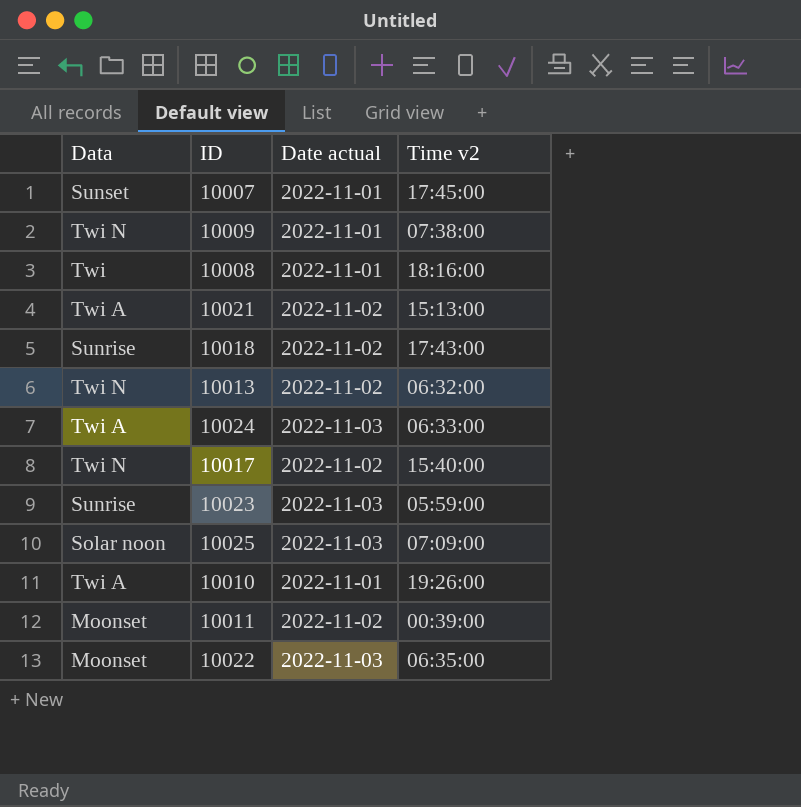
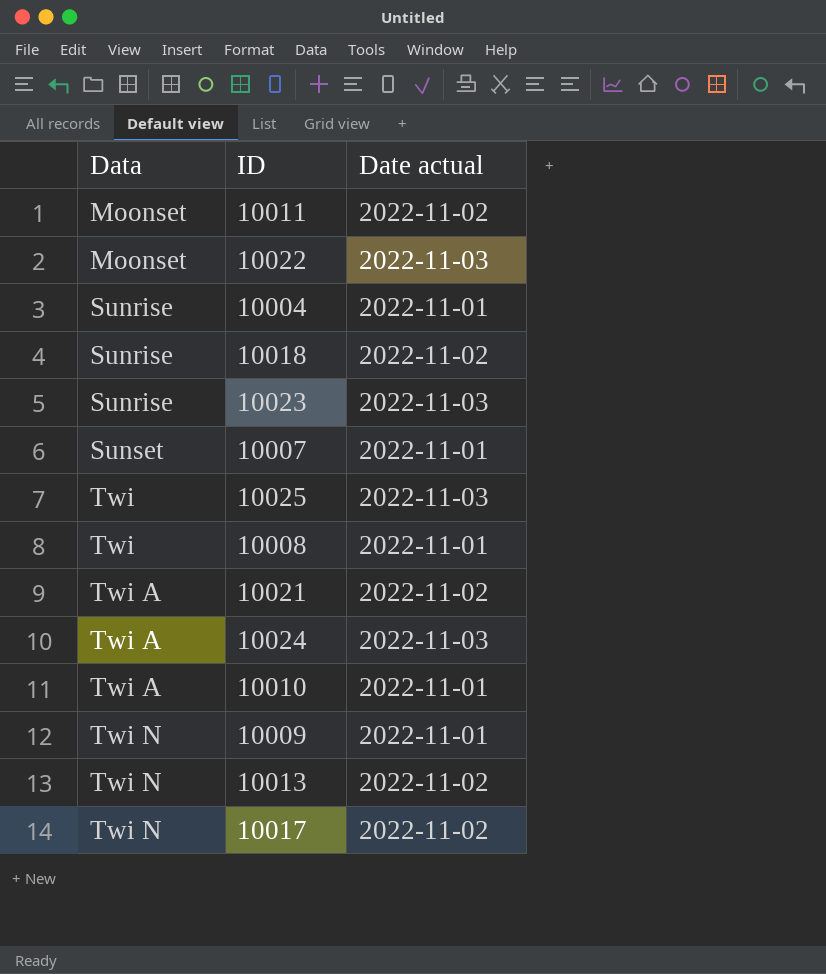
row order: none -> Data ascending
column Time v2 | position: 4 -> none
row 10004: none -> Sunrise | 2022-11-01
10025 | Data: Solar noon -> Twi

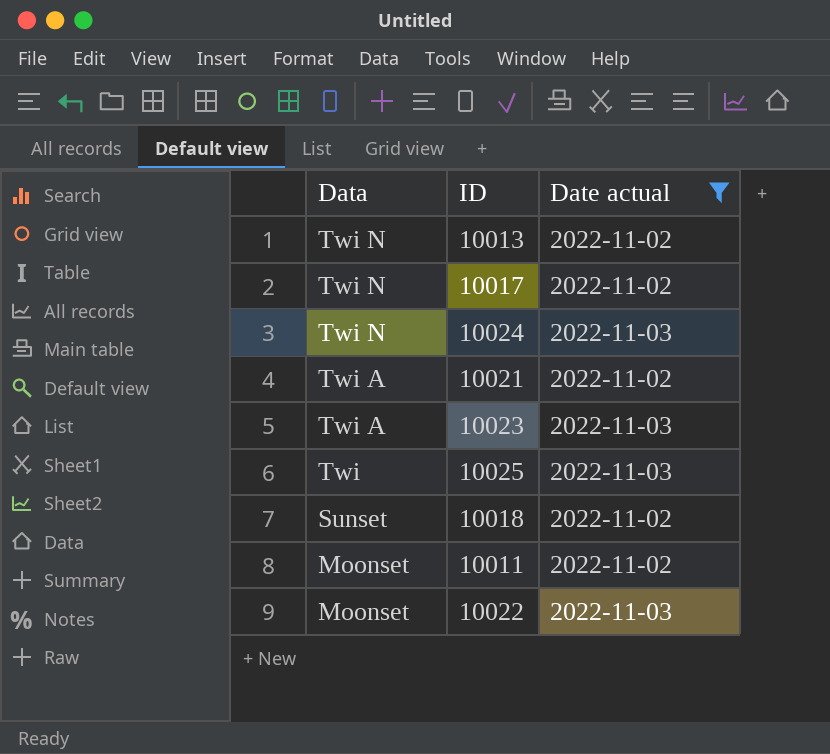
filter: none -> Date actual != 2022-11-01
row order: Data ascending -> Data descending
10024 | Data: Twi A -> Twi N
10023 | Data: Sunrise -> Twi A
10018 | Data: Sunrise -> Sunset

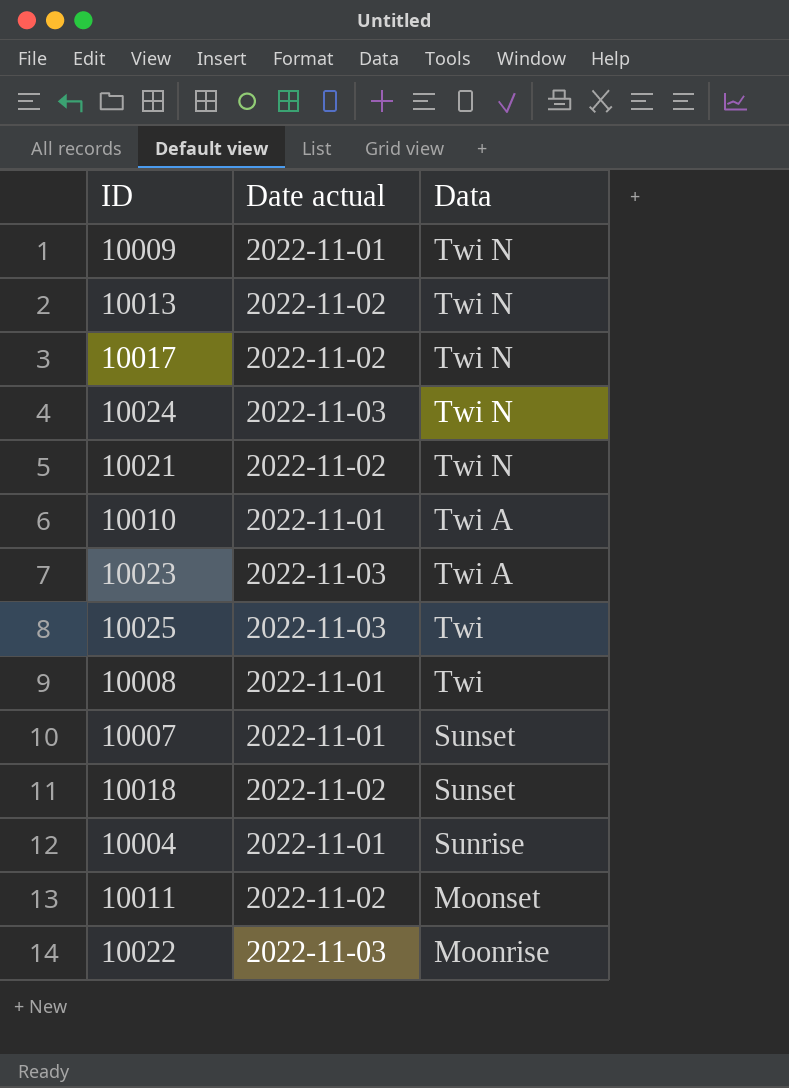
filter: Date actual != 2022-11-01 -> none
column Data | position: 1 -> 3
10021 | Data: Twi A -> Twi N
10022 | Data: Moonset -> Moonrise

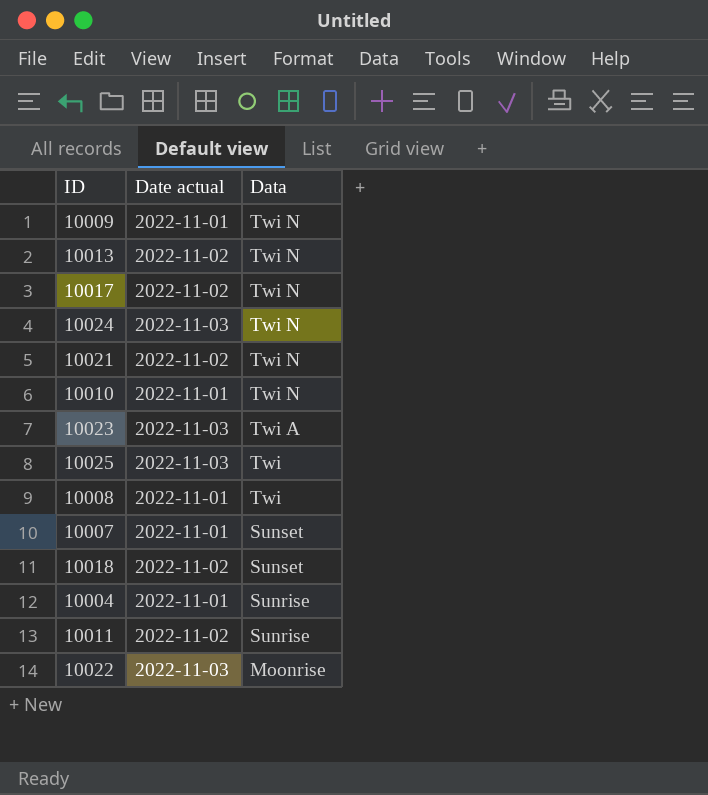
10010 | Data: Twi A -> Twi N
10011 | Data: Moonset -> Sunrise

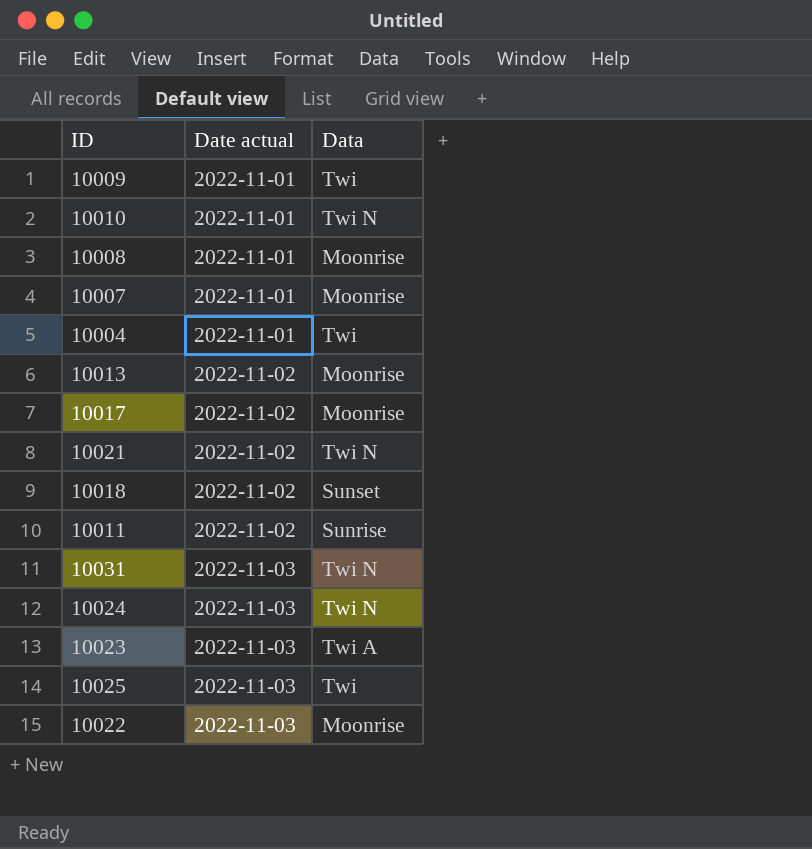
row order: Data descending -> Date actual ascending
10009 | Data: Twi N -> Twi
10008 | Data: Twi -> Moonrise
10007 | Data: Sunset -> Moonrise
10004 | Data: Sunrise -> Twi
10013 | Data: Twi N -> Moonrise
10017 | Data: Twi N -> Moonrise
row 10031: none -> 2022-11-03 | Twi N

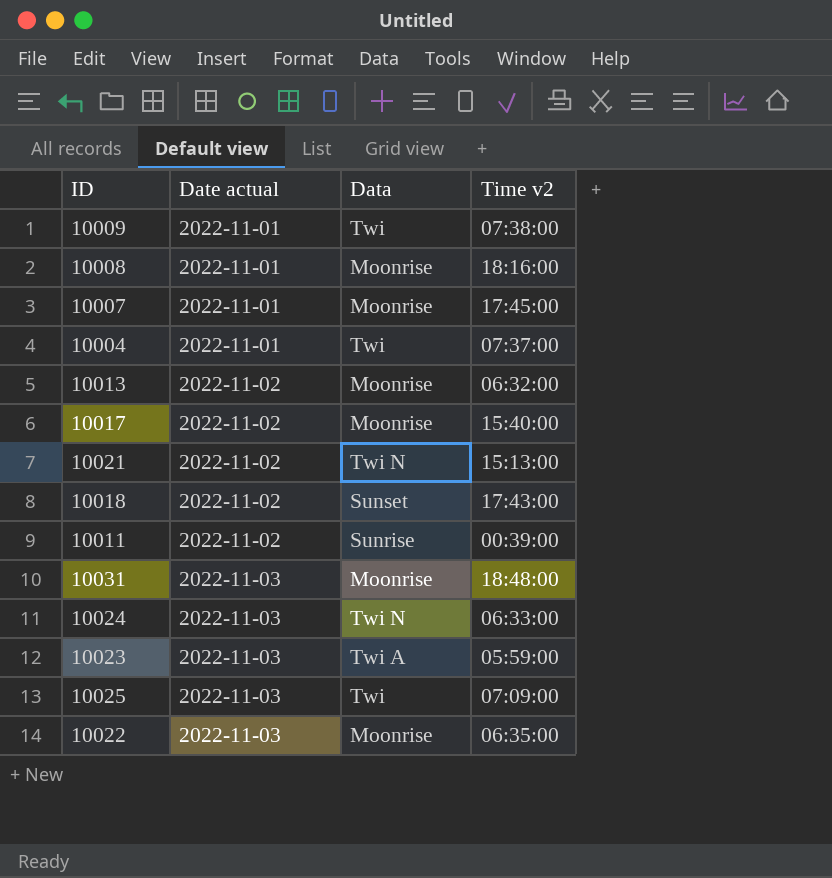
column Time v2 | position: none -> 4
row 10010: 2022-11-01 | Twi N -> none
10031 | Data: Twi N -> Moonrise

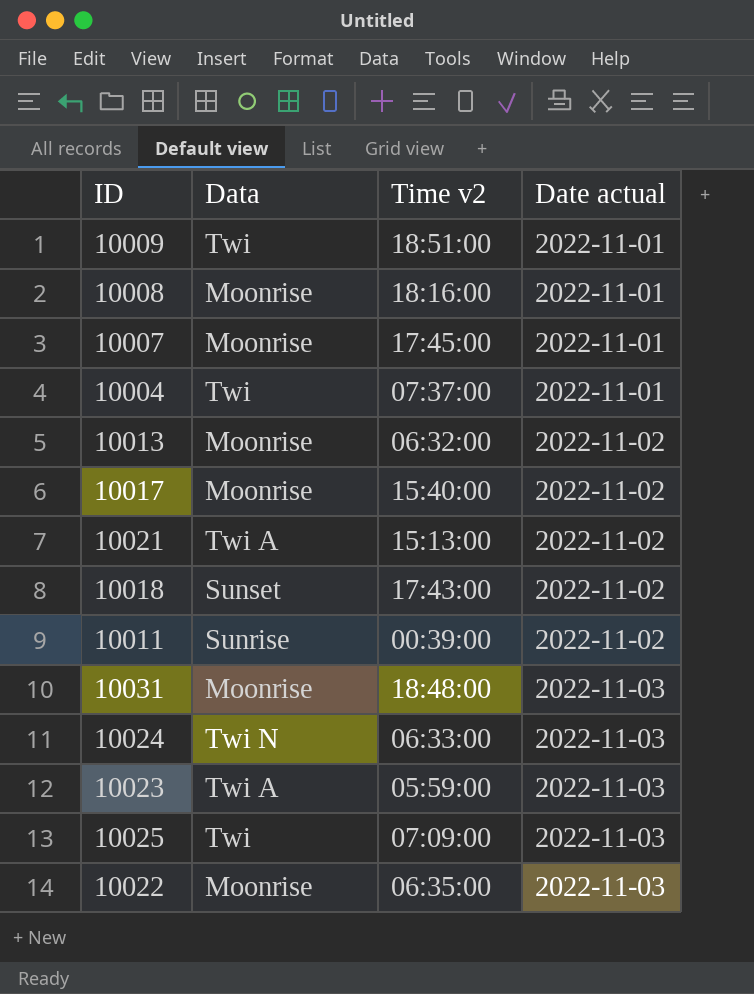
column Date actual | position: 2 -> 4
10009 | Time v2: 07:38:00 -> 18:51:00
10021 | Data: Twi N -> Twi A

